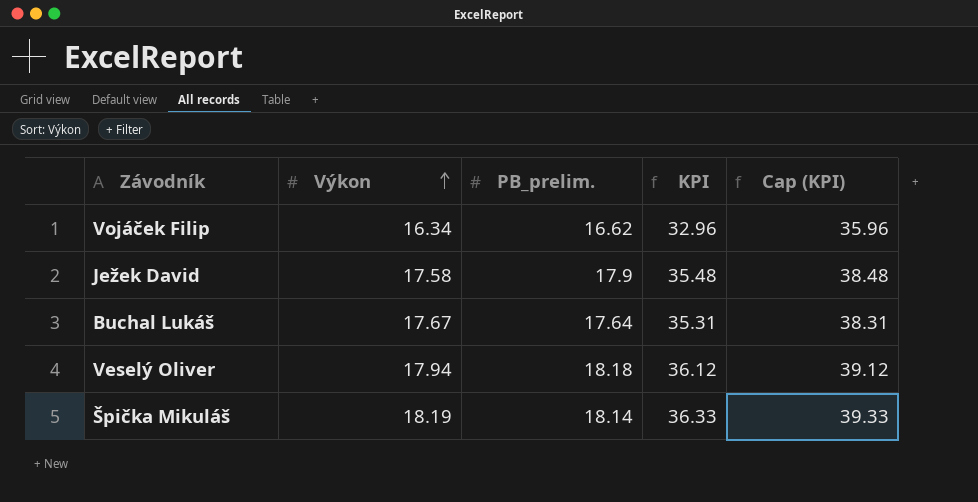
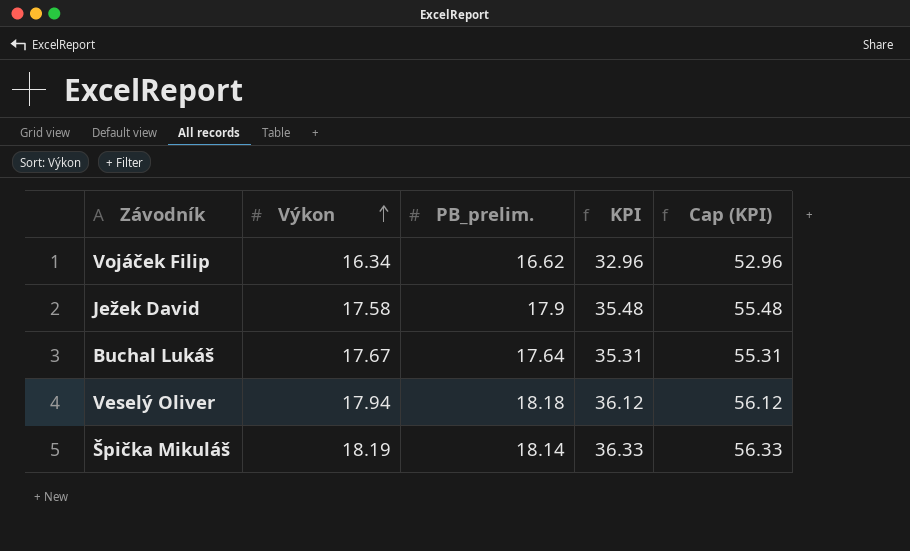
column Cap (KPI) | formula: [KPI] + 3 -> [KPI] + 20

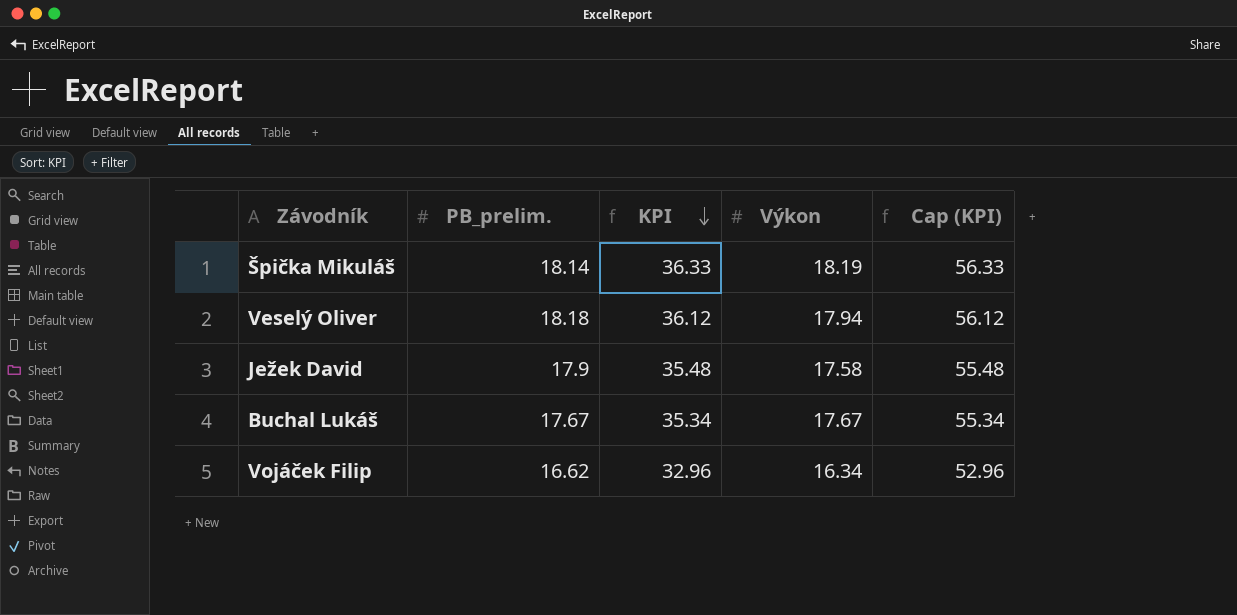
row order: Výkon ascending -> KPI descending
column Výkon | position: 2 -> 4
Buchal Lukáš | PB_prelim.: 17.64 -> 17.67
Buchal Lukáš | KPI: 35.31 -> 35.34
Buchal Lukáš | Cap (KPI): 55.31 -> 55.34

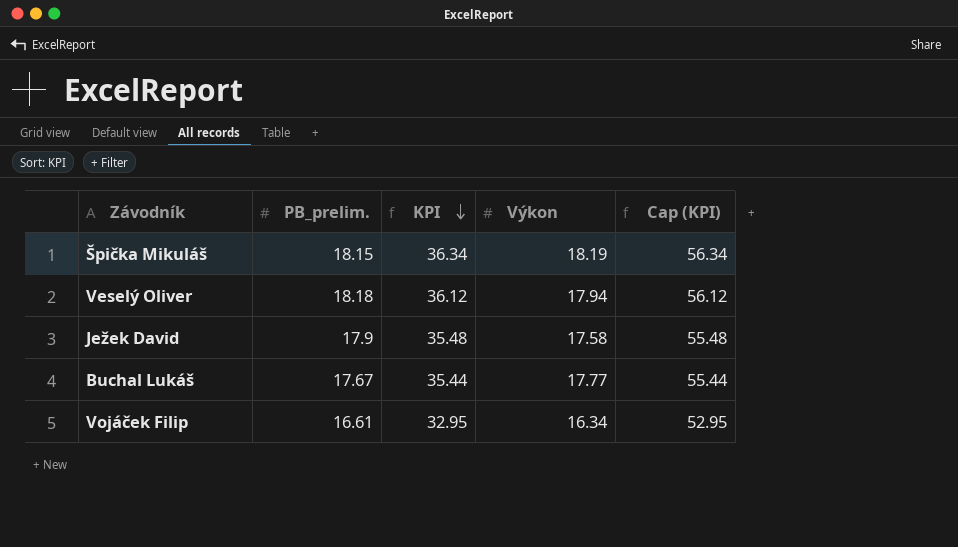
Špička Mikuláš | PB_prelim.: 18.14 -> 18.15
Špička Mikuláš | KPI: 36.33 -> 36.34
Špička Mikuláš | Cap (KPI): 56.33 -> 56.34
Buchal Lukáš | KPI: 35.34 -> 35.44
Buchal Lukáš | Výkon: 17.67 -> 17.77
Buchal Lukáš | Cap (KPI): 55.34 -> 55.44
Vojáček Filip | PB_prelim.: 16.62 -> 16.61
Vojáček Filip | KPI: 32.96 -> 32.95
Vojáček Filip | Cap (KPI): 52.96 -> 52.95

